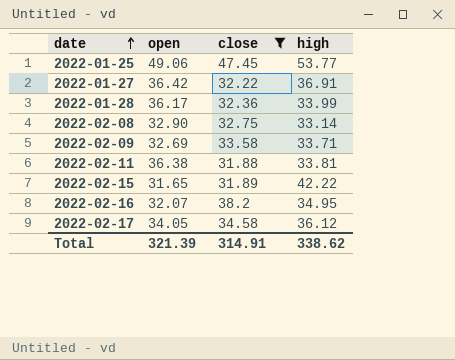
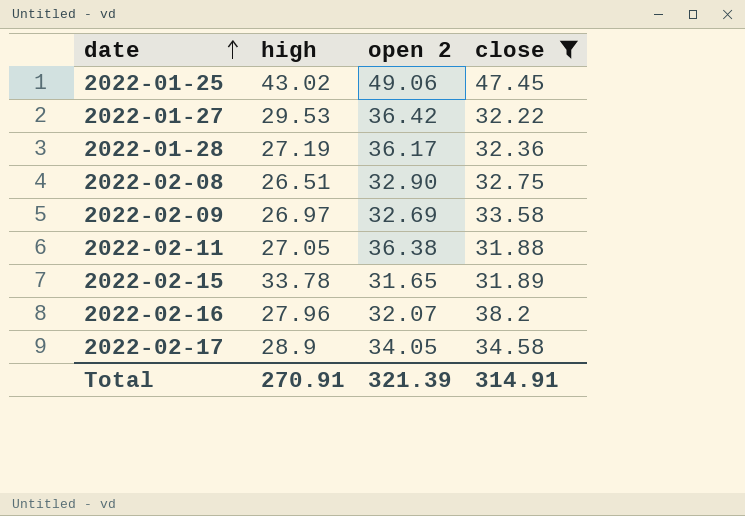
column high | position: 4 -> 2
column name: open -> open 2
2022-01-25 | high: 53.77 -> 43.02
2022-01-27 | high: 36.91 -> 29.53
2022-01-28 | high: 33.99 -> 27.19
2022-02-08 | high: 33.14 -> 26.51
2022-02-09 | high: 33.71 -> 26.97
2022-02-11 | high: 33.81 -> 27.05
2022-02-15 | high: 42.22 -> 33.78
2022-02-16 | high: 34.95 -> 27.96
2022-02-17 | high: 36.12 -> 28.9
Total | high: 338.62 -> 270.91

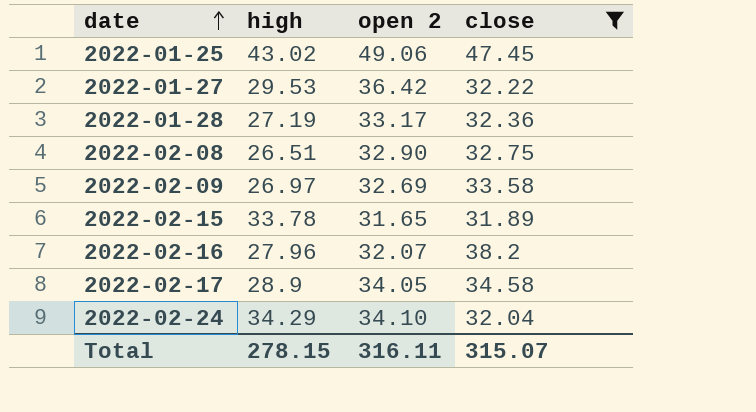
row 2022-02-11: 27.05 | 36.38 | 31.88 -> none
2022-01-28 | open 2: 36.17 -> 33.17
row 2022-02-24: none -> 34.29 | 34.10 | 32.04
Total | high: 270.91 -> 278.15
Total | open 2: 321.39 -> 316.11
Total | close: 314.91 -> 315.07

